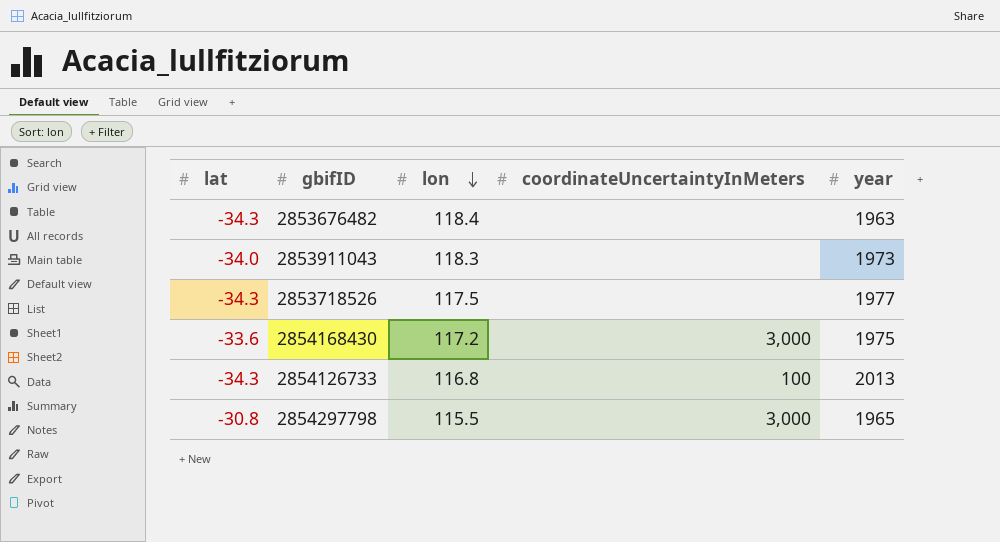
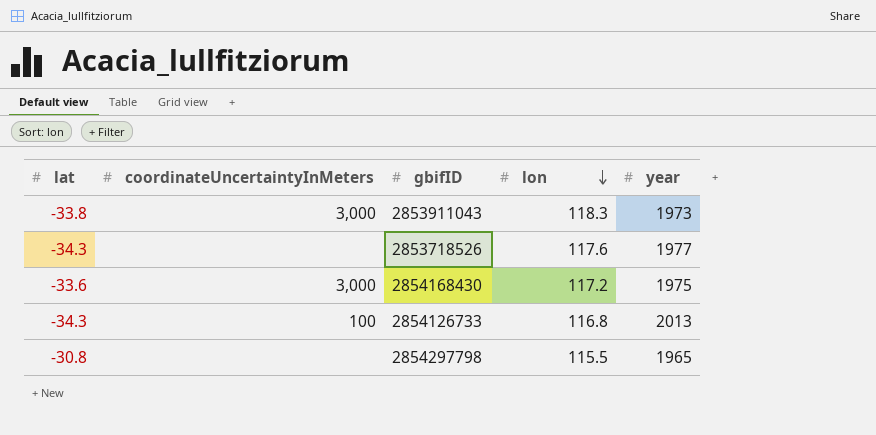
column coordinateUncertaintyInMeters | position: 4 -> 2
row 2853676482: -34.3 | 118.4 | none | 1963 -> none
2853911043 | lat: -34.0 -> -33.8
2853911043 | coordinateUncertaintyInMeters: none -> 3,000
2853718526 | lon: 117.5 -> 117.6
2854297798 | coordinateUncertaintyInMeters: 3,000 -> none

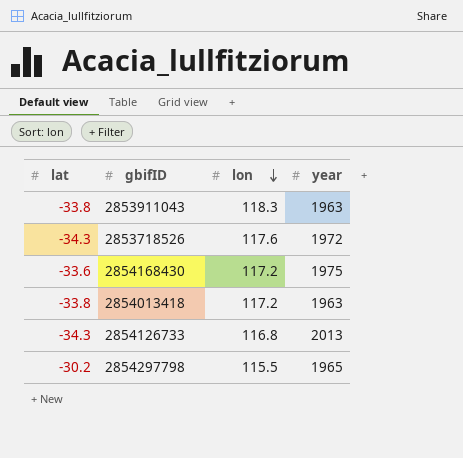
column coordinateUncertaintyInMeters | position: 2 -> none
2853911043 | year: 1973 -> 1963
2853718526 | year: 1977 -> 1972
row 2854013418: none -> -33.8 | 117.2 | 1963
2854297798 | lat: -30.8 -> -30.2

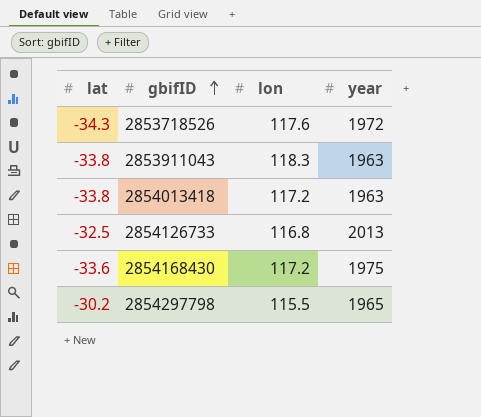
row order: lon descending -> gbifID ascending
2854126733 | lat: -34.3 -> -32.5

